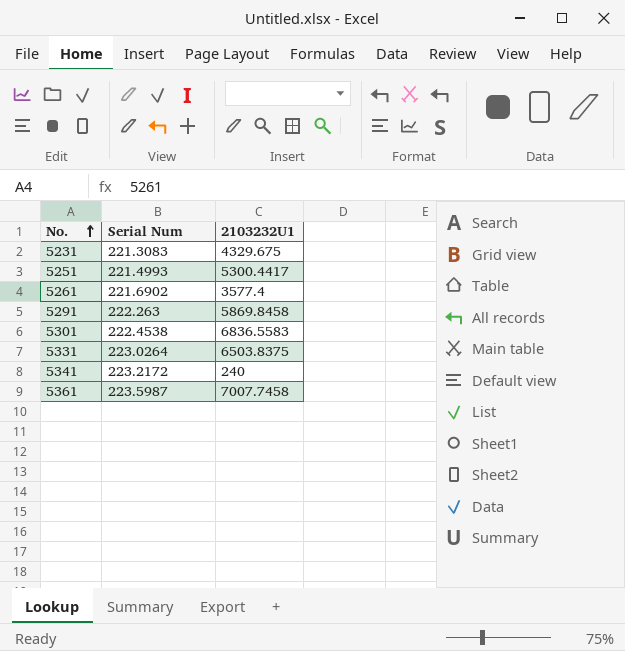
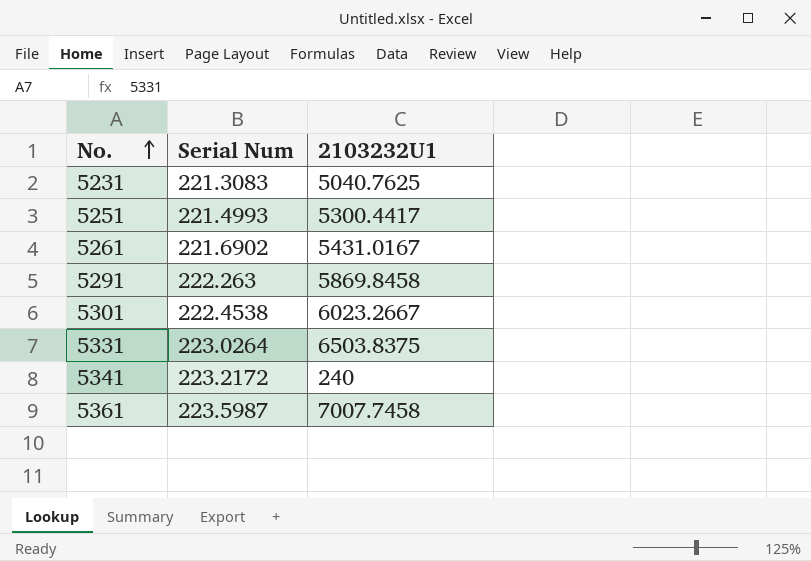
5231 | 2103232U1: 4329.675 -> 5040.7625
5261 | 2103232U1: 3577.4 -> 5431.0167
5301 | 2103232U1: 6836.5583 -> 6023.2667

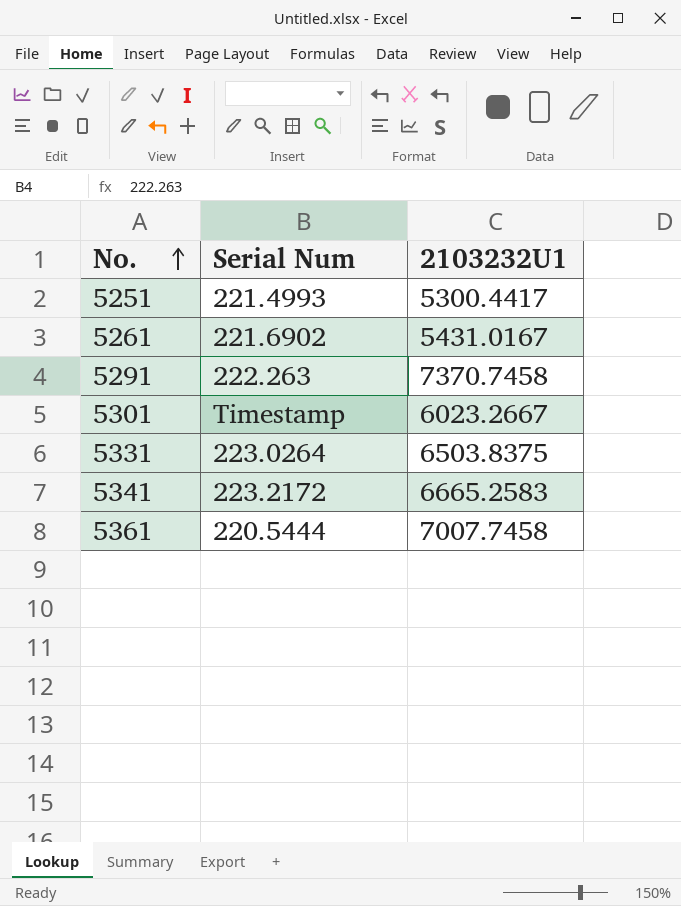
row 5231: 221.3083 | 5040.7625 -> none
5291 | 2103232U1: 5869.8458 -> 7370.7458
5301 | Serial Num: 222.4538 -> Timestamp
5341 | 2103232U1: 240 -> 6665.2583
5361 | Serial Num: 223.5987 -> 220.5444

